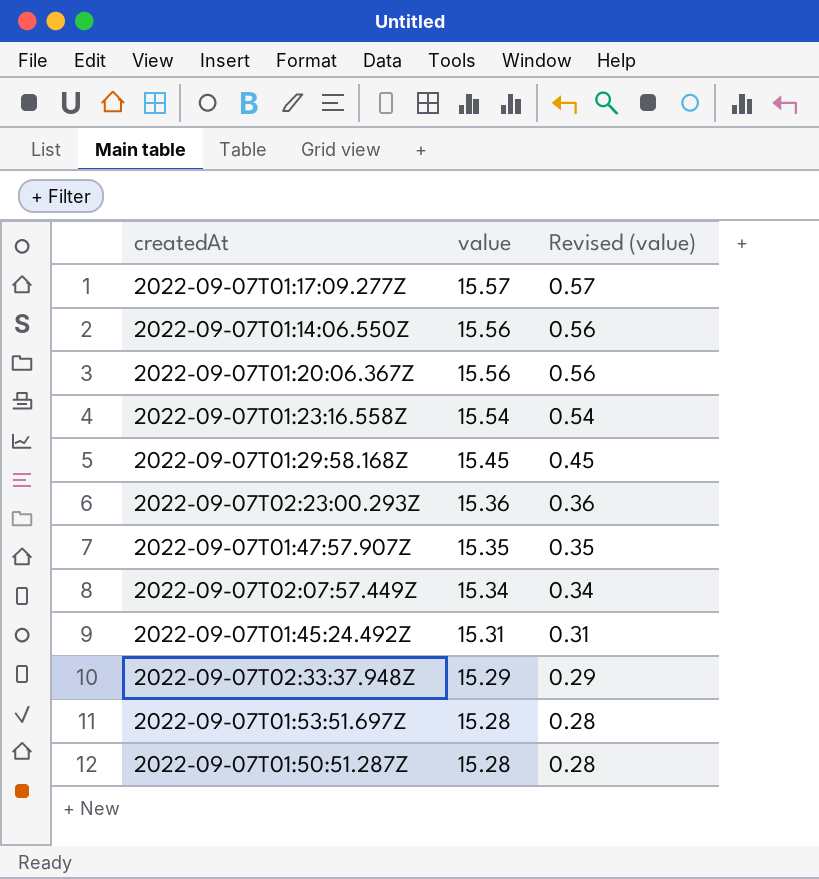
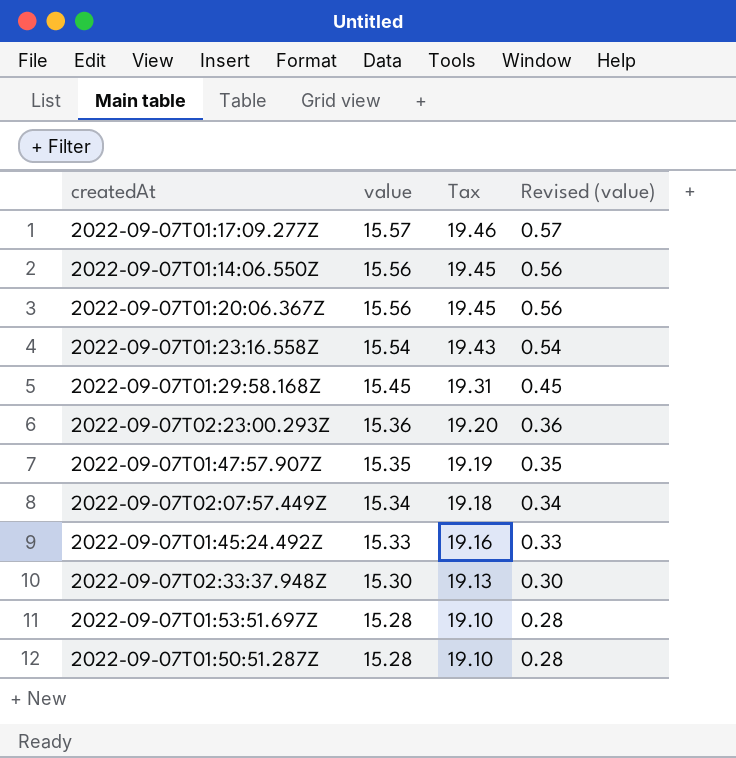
column Tax | formula: none -> [value] * 1.25
2022-09-07T01:45:24.492Z | value: 15.31 -> 15.33
2022-09-07T01:45:24.492Z | Revised (value): 0.31 -> 0.33
2022-09-07T02:33:37.948Z | value: 15.29 -> 15.30
2022-09-07T02:33:37.948Z | Revised (value): 0.29 -> 0.30

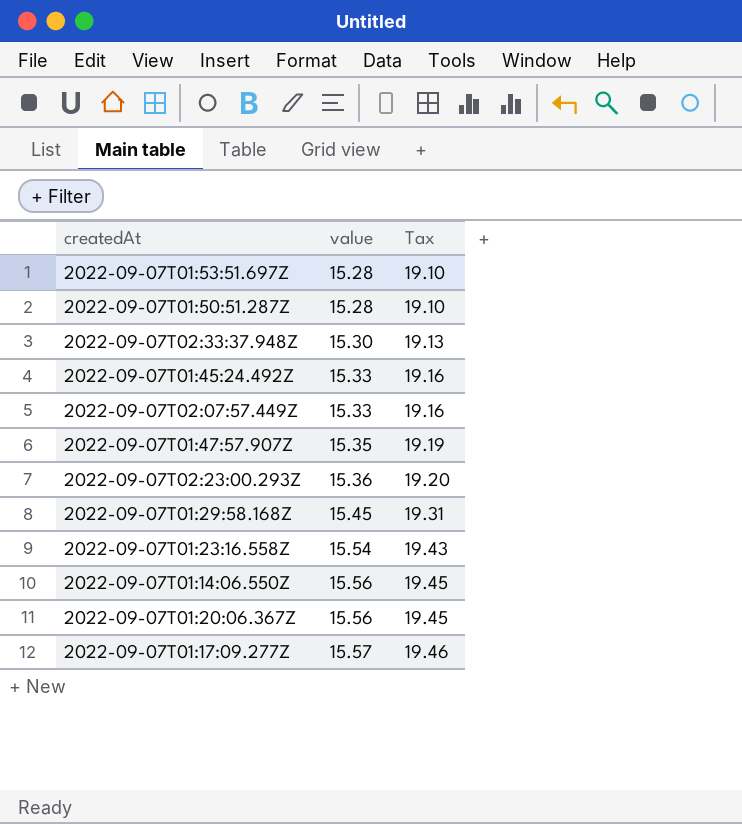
row order: value descending -> value ascending
column Revised (value) | formula: [value] - 15 -> none
2022-09-07T02:07:57.449Z | value: 15.34 -> 15.33
2022-09-07T02:07:57.449Z | Tax: 19.18 -> 19.16

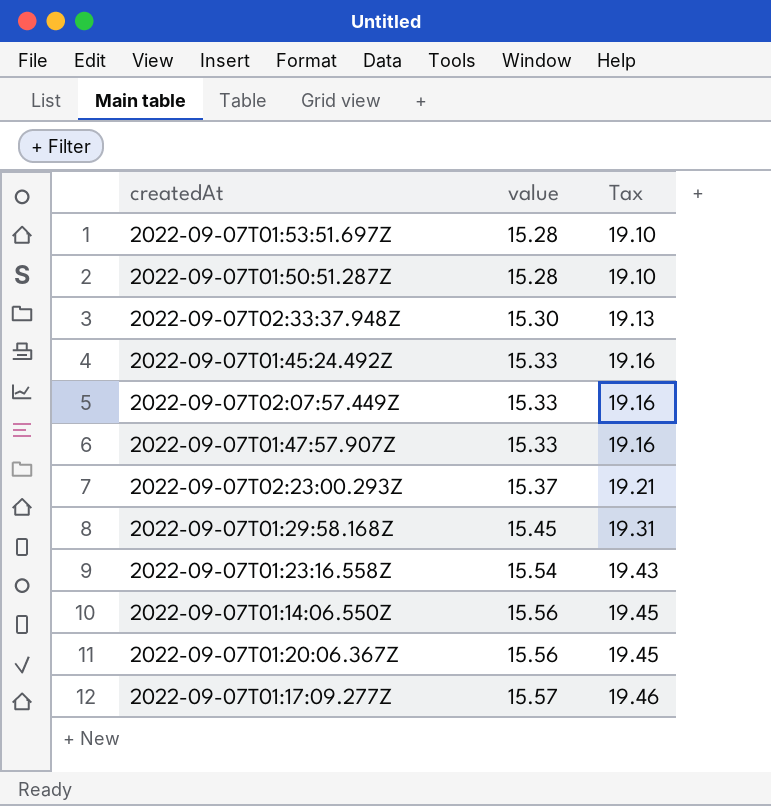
2022-09-07T01:47:57.907Z | value: 15.35 -> 15.33
2022-09-07T01:47:57.907Z | Tax: 19.19 -> 19.16
2022-09-07T02:23:00.293Z | value: 15.36 -> 15.37
2022-09-07T02:23:00.293Z | Tax: 19.20 -> 19.21

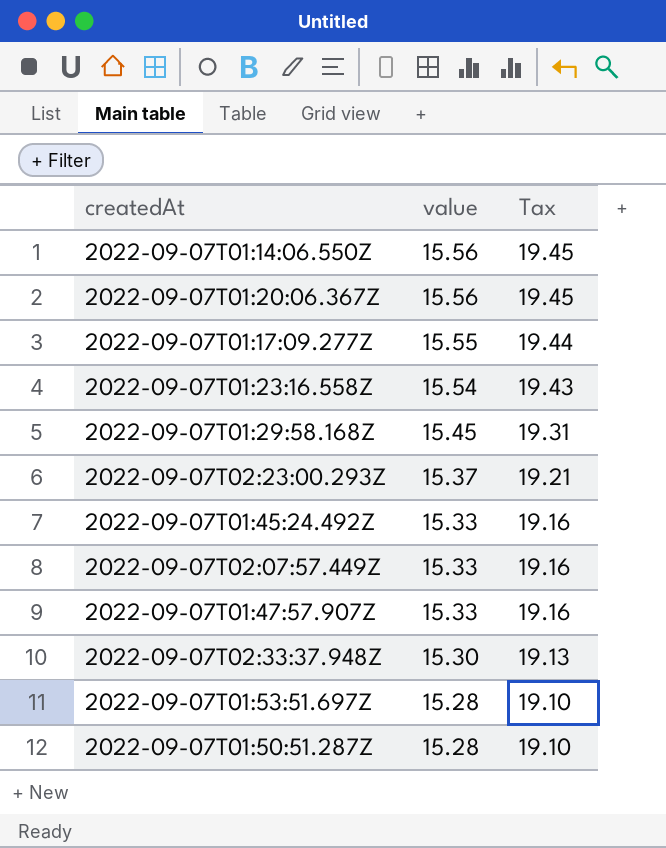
row order: value ascending -> value descending
2022-09-07T01:17:09.277Z | value: 15.57 -> 15.55
2022-09-07T01:17:09.277Z | Tax: 19.46 -> 19.44

